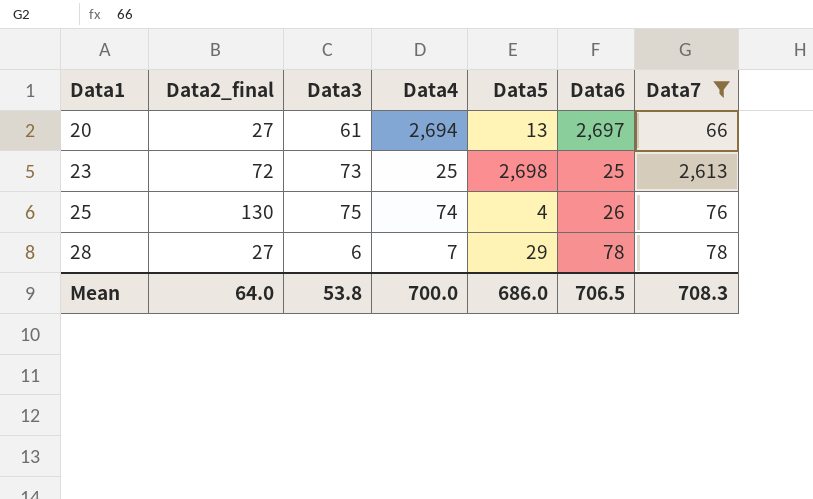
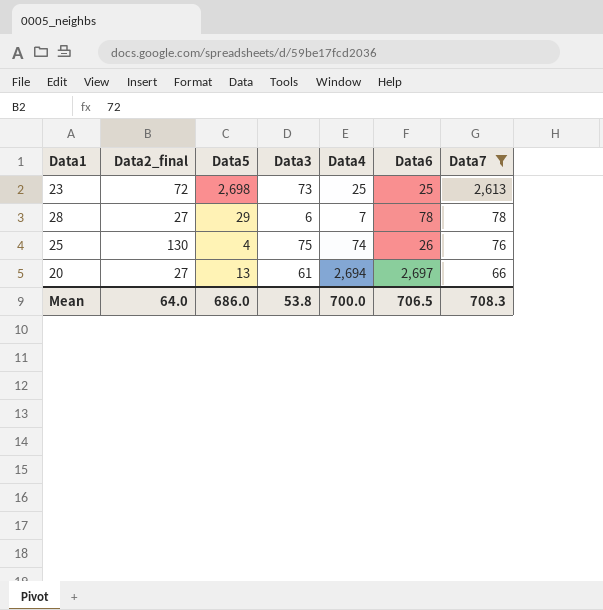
row order: Data1 ascending -> Data7 descending
column Data5 | position: 5 -> 3

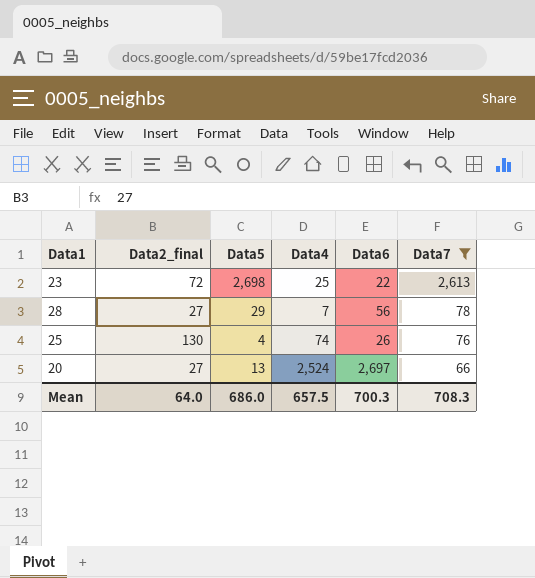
column Data3 | position: 4 -> none
23 | Data6: 25 -> 22
28 | Data6: 78 -> 56
20 | Data4: 2,694 -> 2,524
Mean | Data4: 700.0 -> 657.5
Mean | Data6: 706.5 -> 700.3

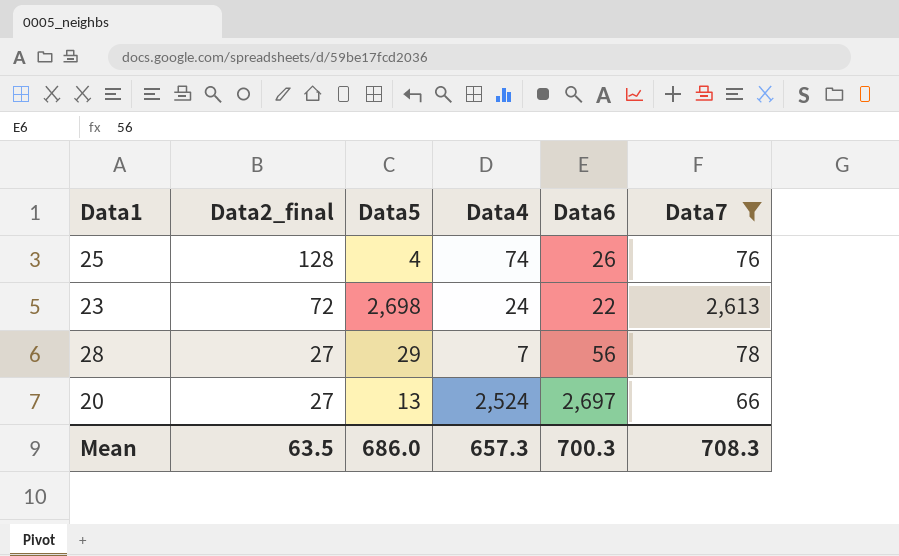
row order: Data7 descending -> Data2_final descending
25 | Data2_final: 130 -> 128
23 | Data4: 25 -> 24
Mean | Data2_final: 64.0 -> 63.5
Mean | Data4: 657.5 -> 657.3

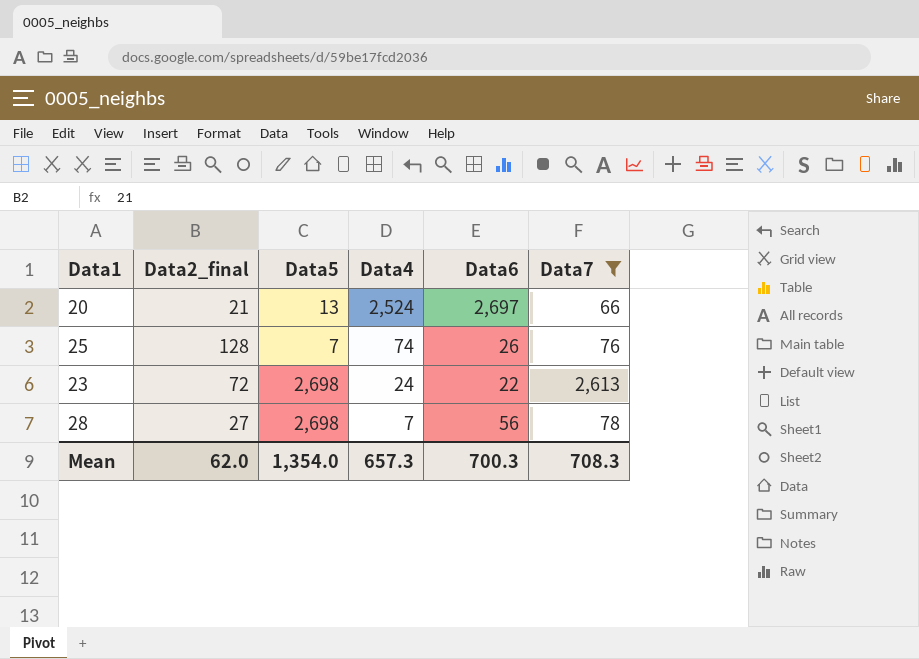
row order: Data2_final descending -> Data4 descending
20 | Data2_final: 27 -> 21
25 | Data5: 4 -> 7
28 | Data5: 29 -> 2,698
Mean | Data2_final: 63.5 -> 62.0
Mean | Data5: 686.0 -> 1,354.0

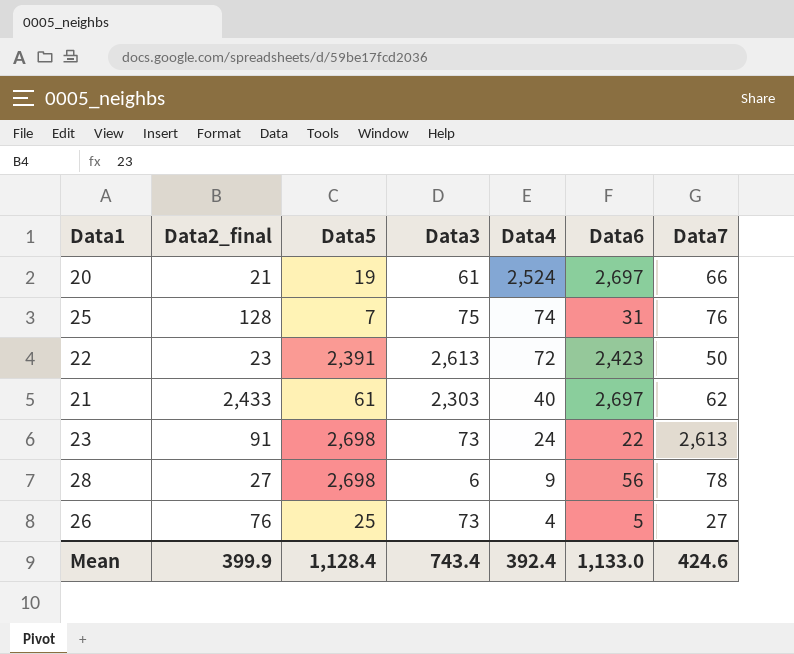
filter: Data7 >= 66 -> none
column Data3 | position: none -> 4
20 | Data5: 13 -> 19
25 | Data6: 26 -> 31
23 | Data2_final: 72 -> 91
28 | Data4: 7 -> 9
Mean | Data2_final: 62.0 -> 399.9
Mean | Data5: 1,354.0 -> 1,128.4
Mean | Data4: 657.3 -> 392.4
Mean | Data6: 700.3 -> 1,133.0
Mean | Data7: 708.3 -> 424.6

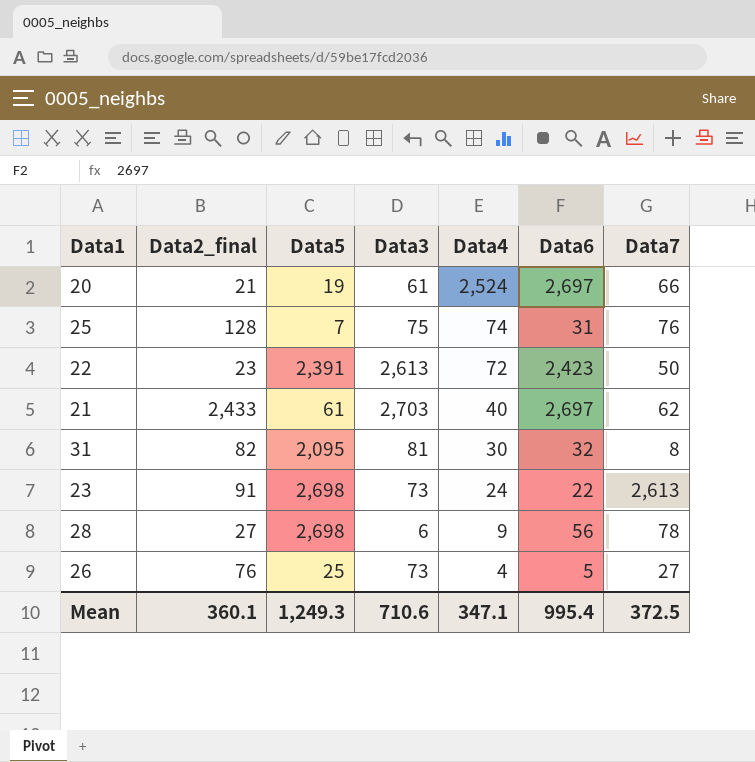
21 | Data3: 2,303 -> 2,703
row 31: none -> 82 | 2,095 | 81 | 30 | 32 | 8
Mean | Data2_final: 399.9 -> 360.1
Mean | Data5: 1,128.4 -> 1,249.3
Mean | Data3: 743.4 -> 710.6
Mean | Data4: 392.4 -> 347.1
Mean | Data6: 1,133.0 -> 995.4
Mean | Data7: 424.6 -> 372.5

